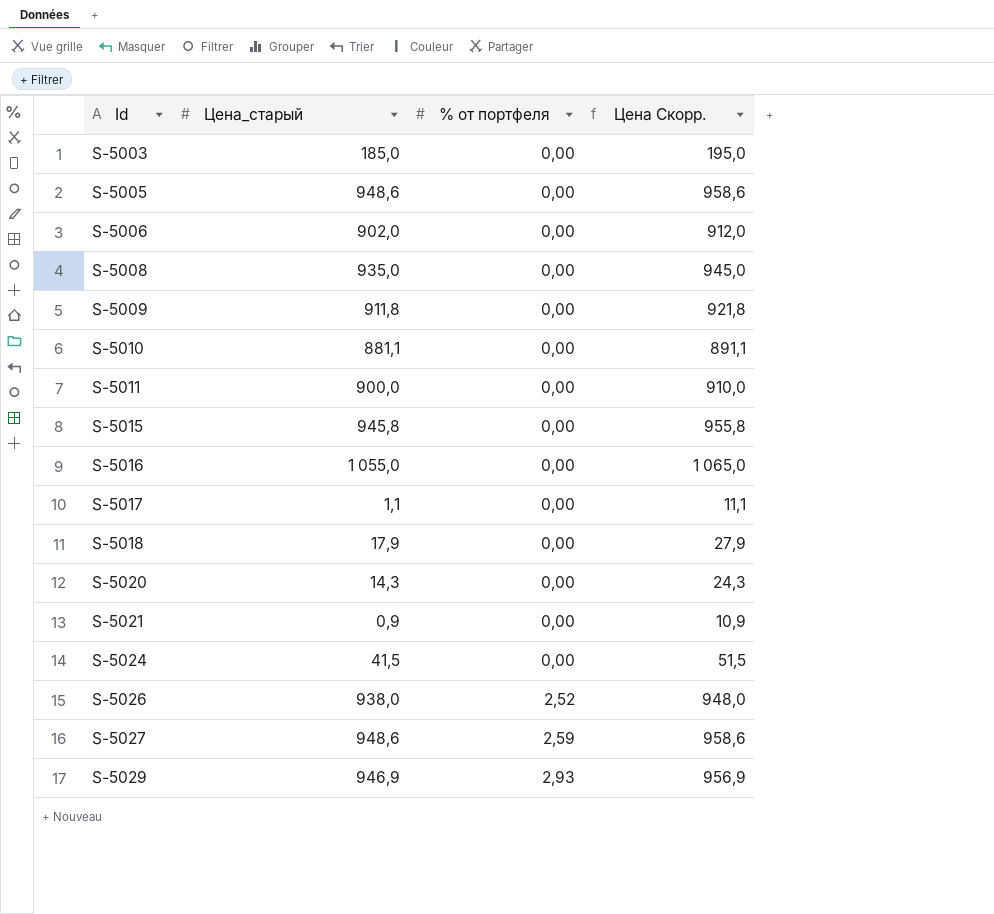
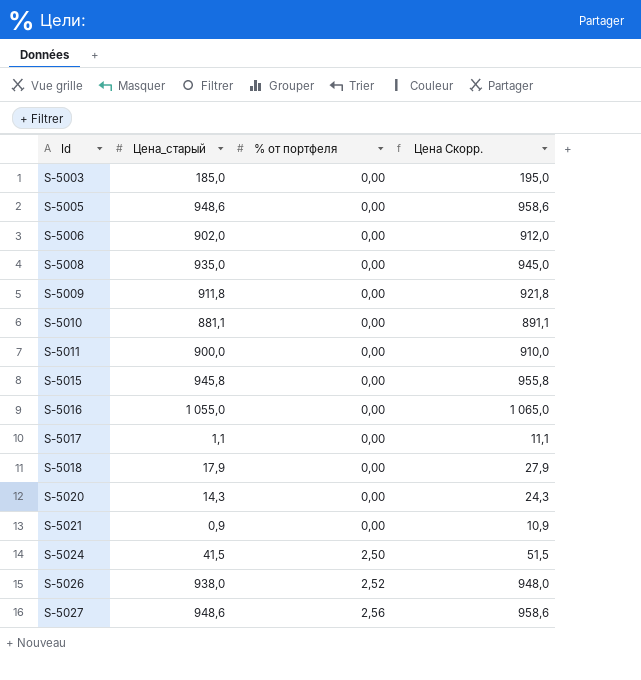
row S-5029: 946,9 | 2,93 | 956,9 -> none
S-5024 | % от портфеля: 0,00 -> 2,50
S-5027 | % от портфеля: 2,59 -> 2,56

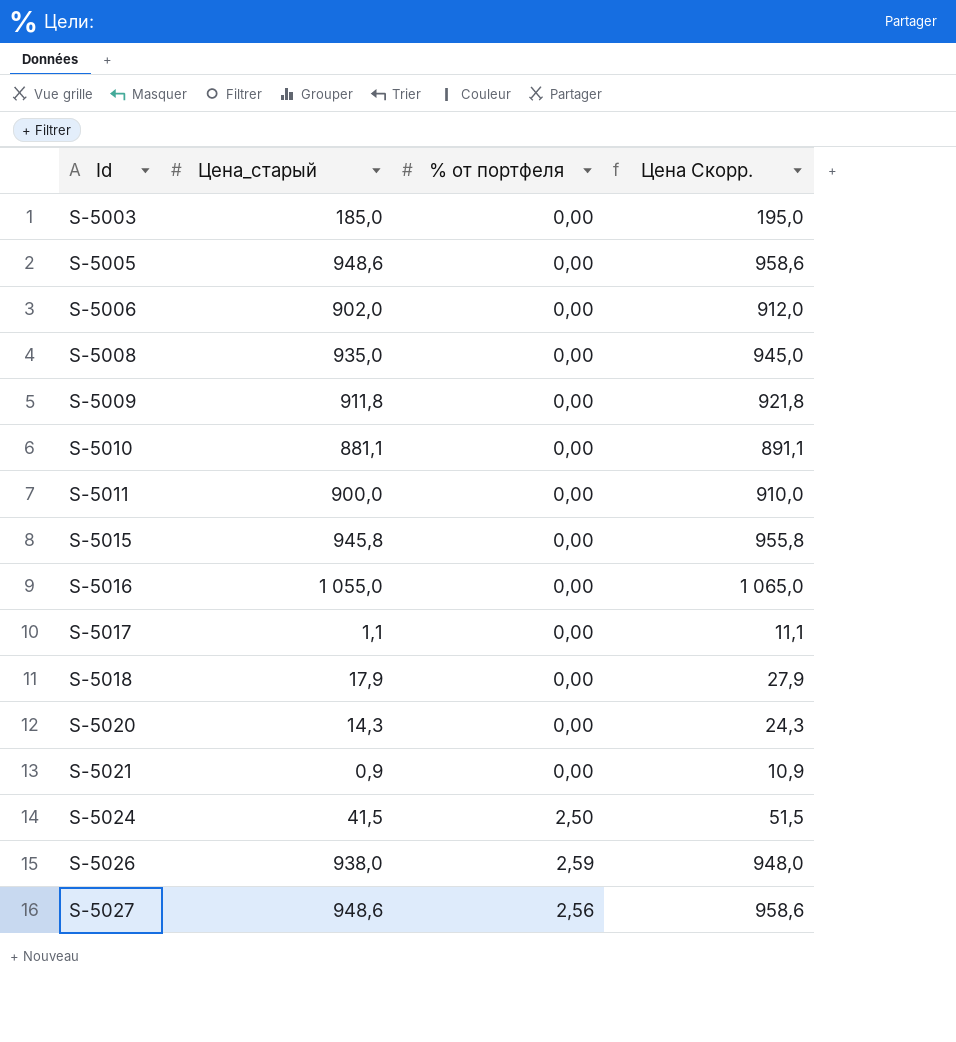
S-5026 | % от портфеля: 2,52 -> 2,59

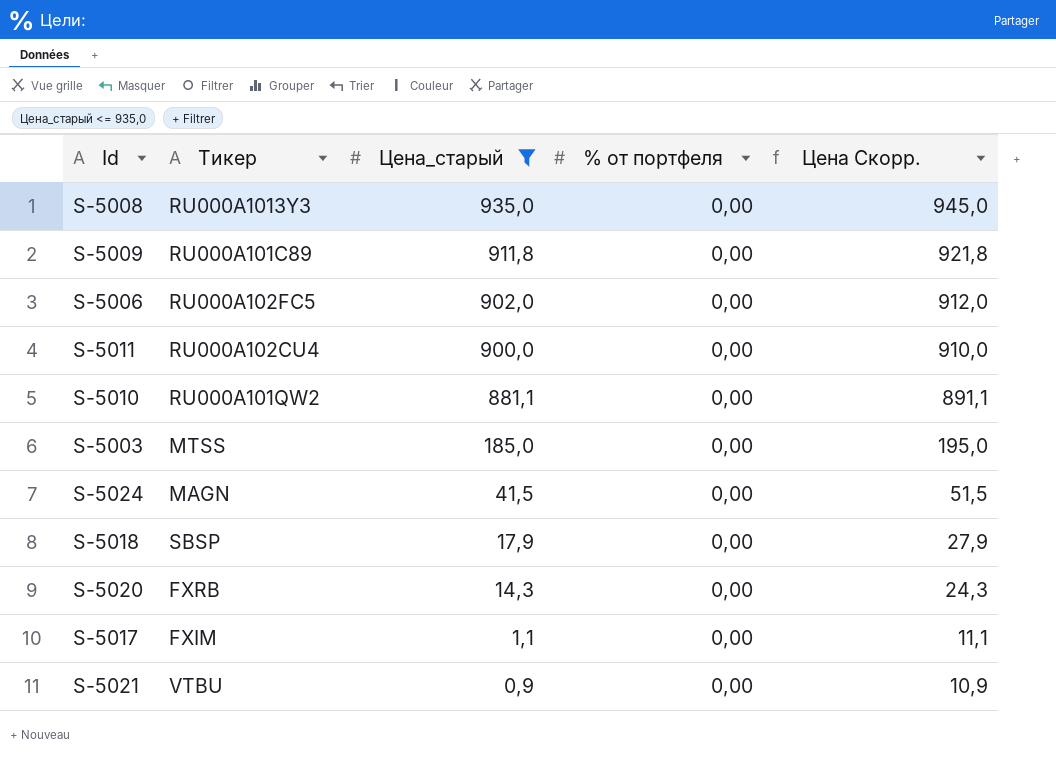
filter: none -> Цена_старый <= 935,0
row order: Id ascending -> Цена_старый descending
column Тикер | position: none -> 2
S-5024 | % от портфеля: 2,50 -> 0,00

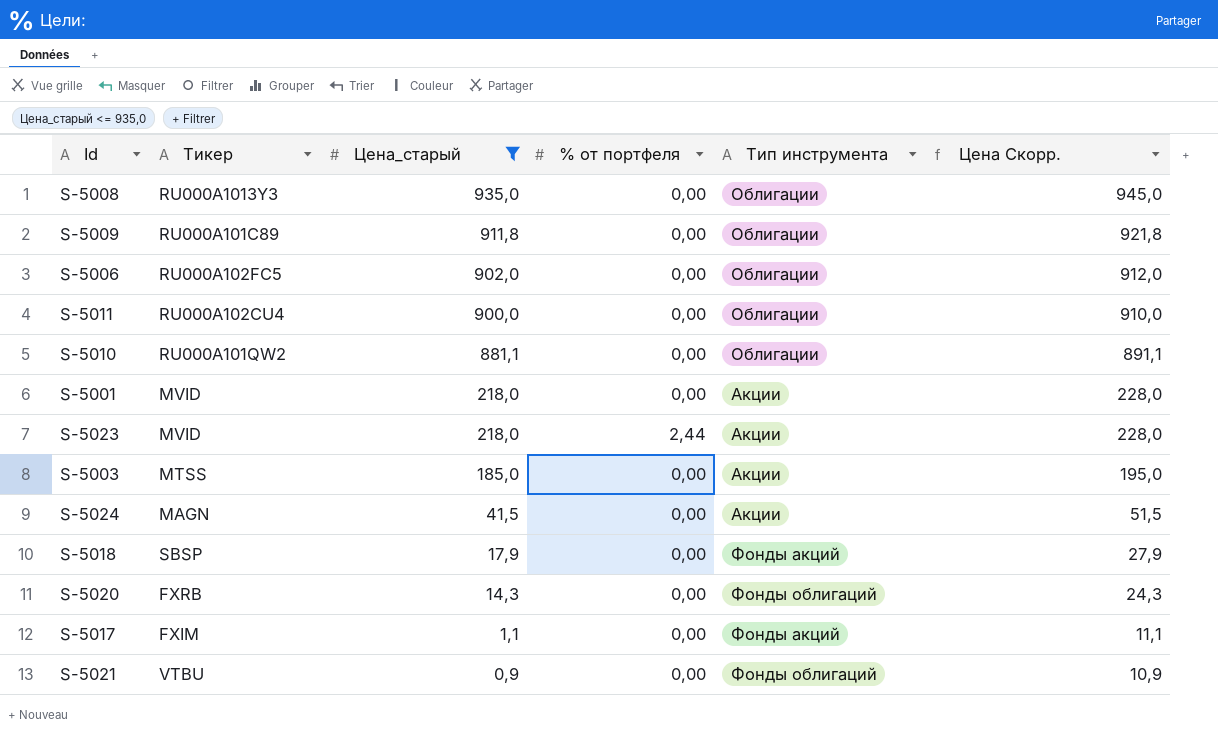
column Тип инструмента | position: none -> 5
row S-5001: none -> MVID | 218,0 | 0,00 | Акции | 228,0
row S-5023: none -> MVID | 218,0 | 2,44 | Акции | 228,0

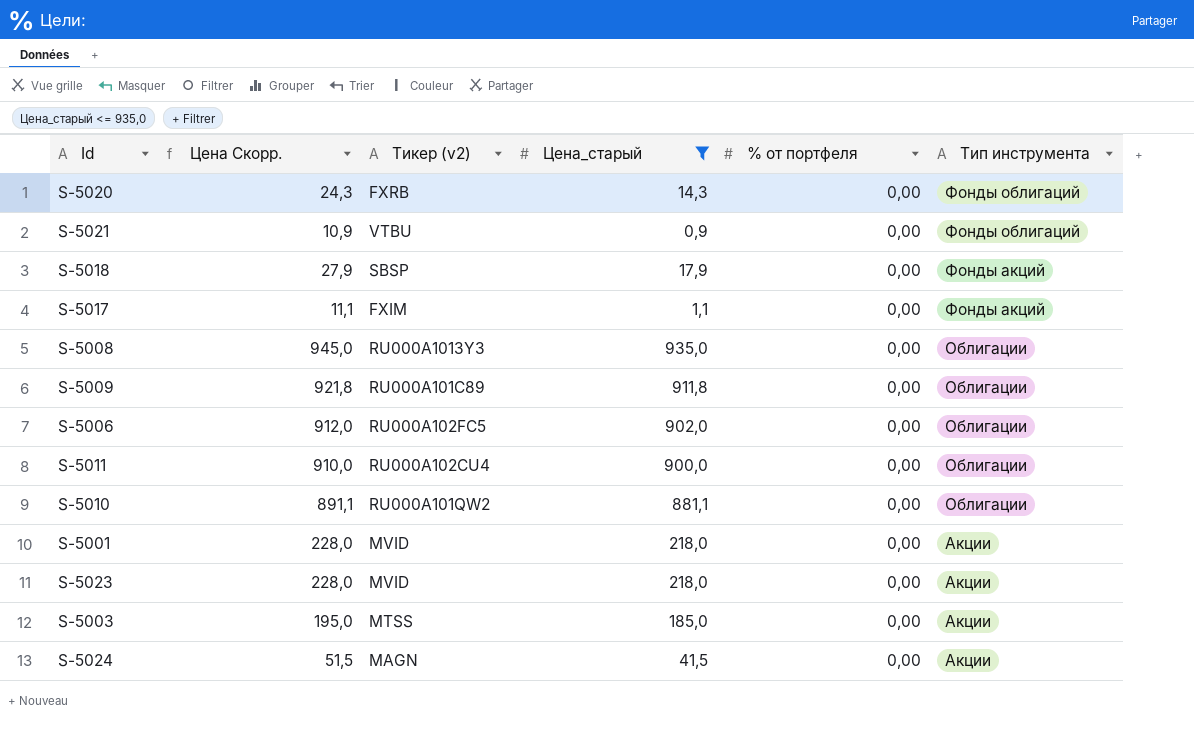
row order: Цена_старый descending -> Тип инструмента descending
column Цена Скорр. | position: 6 -> 2
column name: Тикер -> Тикер (v2)
S-5023 | % от портфеля: 2,44 -> 0,00

